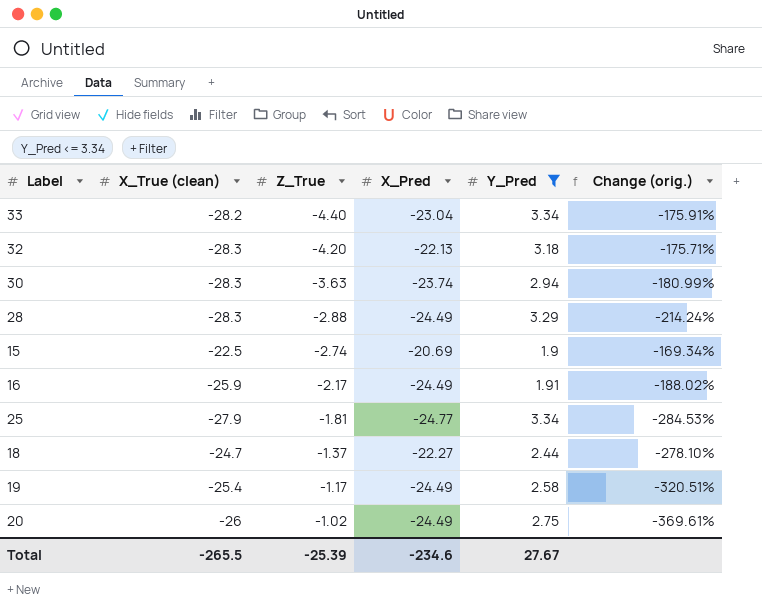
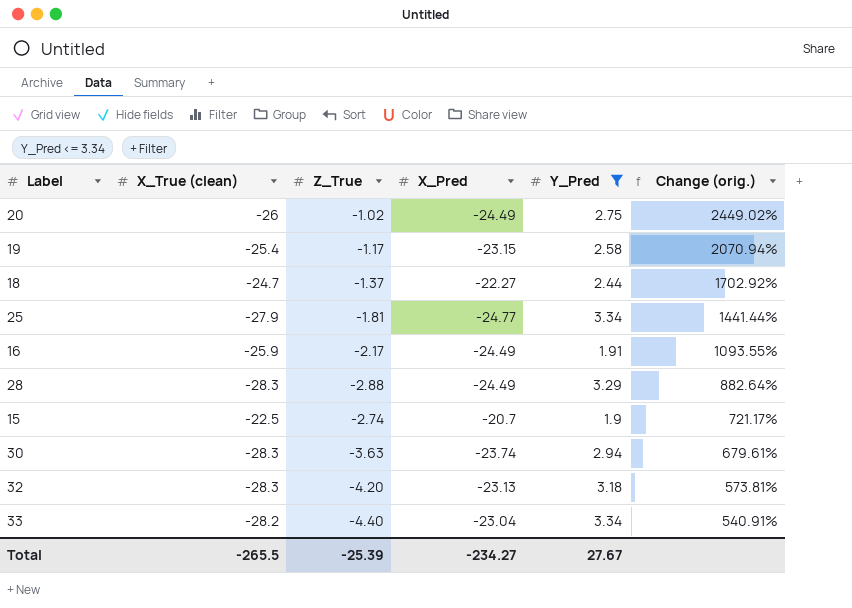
row order: Z_True ascending -> Change (orig.) descending
column Change (orig.) | formula: ([Y_Pred] - [Z_True]) / [Z_True] -> ([X_True (clean)] - [Z_True]) / [Z_True]
19 | X_Pred: -24.49 -> -23.15
15 | X_Pred: -20.69 -> -20.7
32 | X_Pred: -22.13 -> -23.13
Total | X_Pred: -234.6 -> -234.27

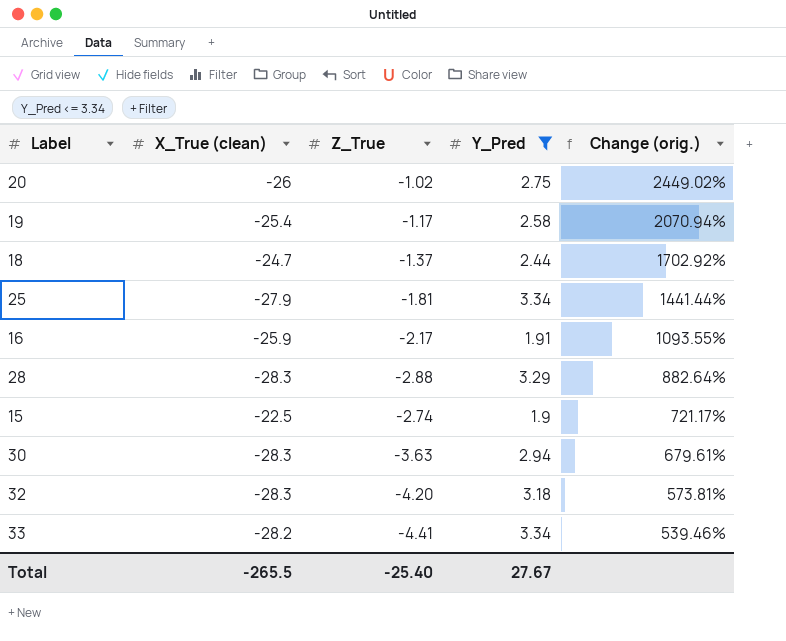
column X_Pred | position: 4 -> none
33 | Z_True: -4.40 -> -4.41
33 | Change (orig.): 540.91% -> 539.46%
Total | Z_True: -25.39 -> -25.40

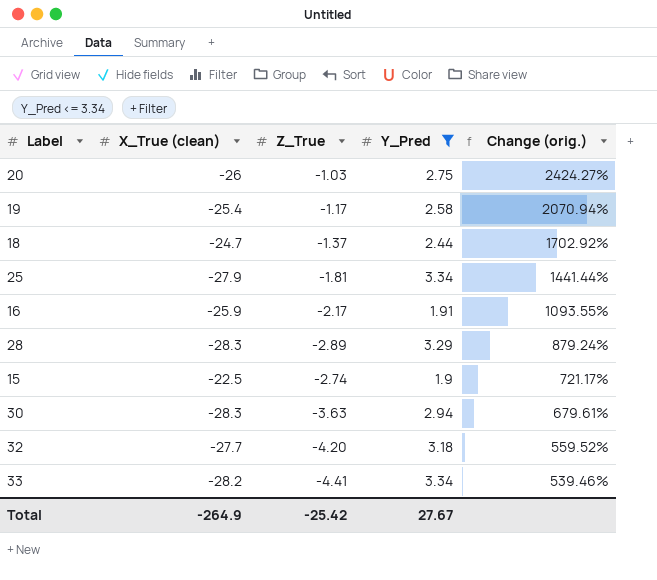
20 | Z_True: -1.02 -> -1.03
20 | Change (orig.): 2449.02% -> 2424.27%
28 | Z_True: -2.88 -> -2.89
28 | Change (orig.): 882.64% -> 879.24%
32 | X_True (clean): -28.3 -> -27.7
32 | Change (orig.): 573.81% -> 559.52%
Total | X_True (clean): -265.5 -> -264.9
Total | Z_True: -25.40 -> -25.42

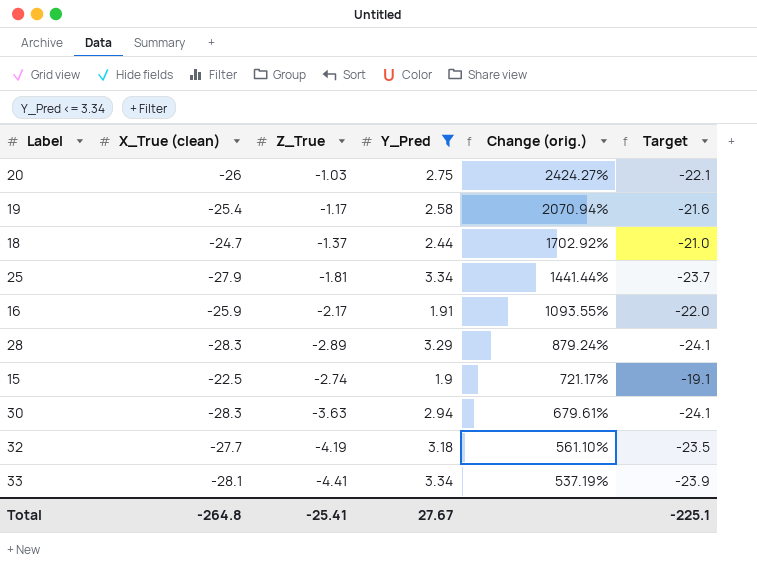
column Target | formula: none -> [X_True (clean)] * 0.85
32 | Z_True: -4.20 -> -4.19
32 | Change (orig.): 559.52% -> 561.10%
33 | X_True (clean): -28.2 -> -28.1
33 | Change (orig.): 539.46% -> 537.19%
Total | X_True (clean): -264.9 -> -264.8
Total | Z_True: -25.42 -> -25.41

